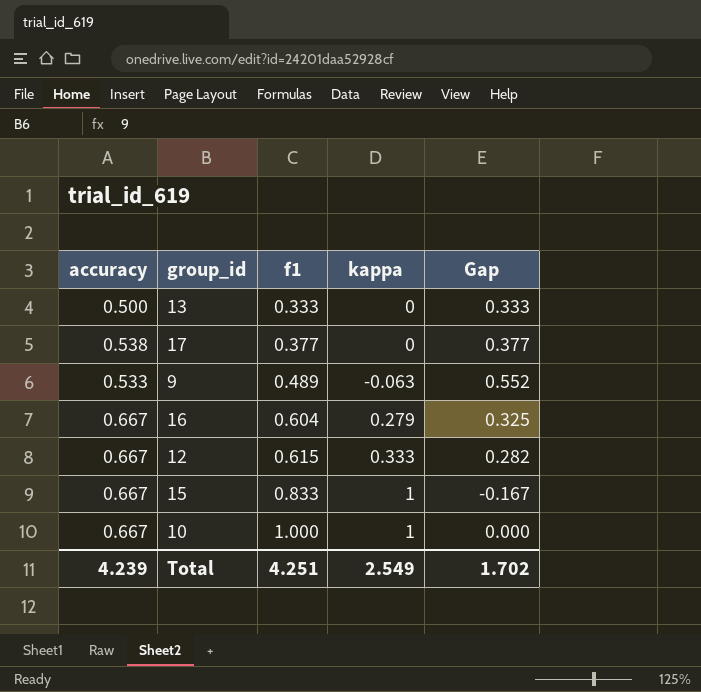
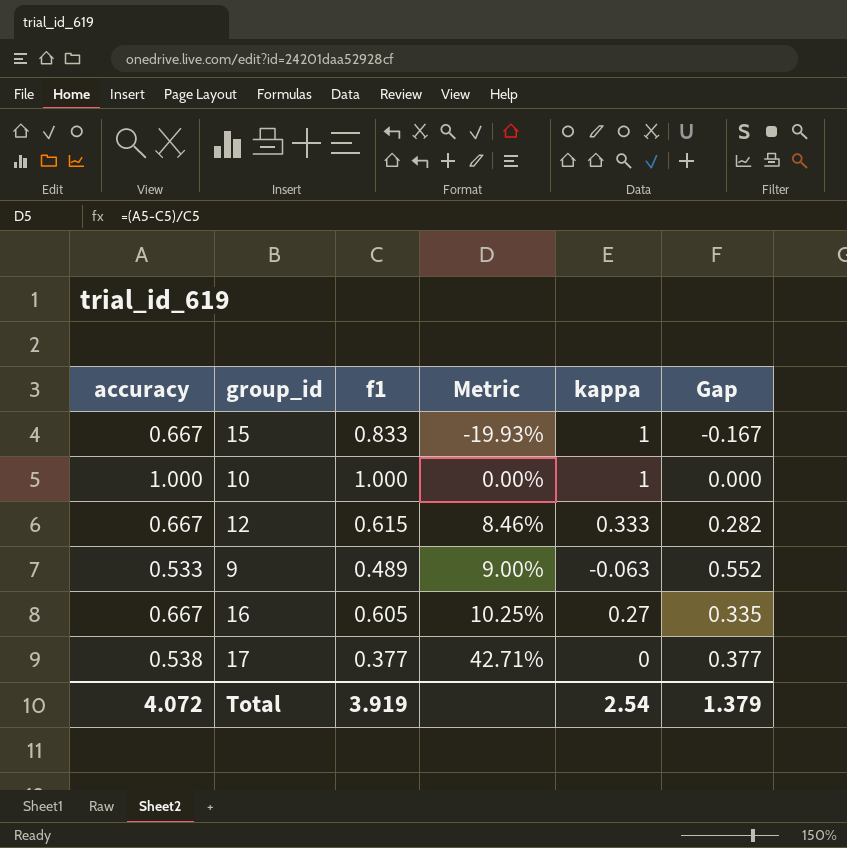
row order: f1 ascending -> Metric ascending
column Metric | formula: none -> ([accuracy] - [f1]) / [f1]
row 13: 0.500 | 0.333 | 0 | 0.333 -> none
10 | accuracy: 0.667 -> 1.000
16 | f1: 0.604 -> 0.605
16 | kappa: 0.279 -> 0.27
16 | Gap: 0.325 -> 0.335
Total | accuracy: 4.239 -> 4.072
Total | f1: 4.251 -> 3.919
Total | kappa: 2.549 -> 2.54
Total | Gap: 1.702 -> 1.379

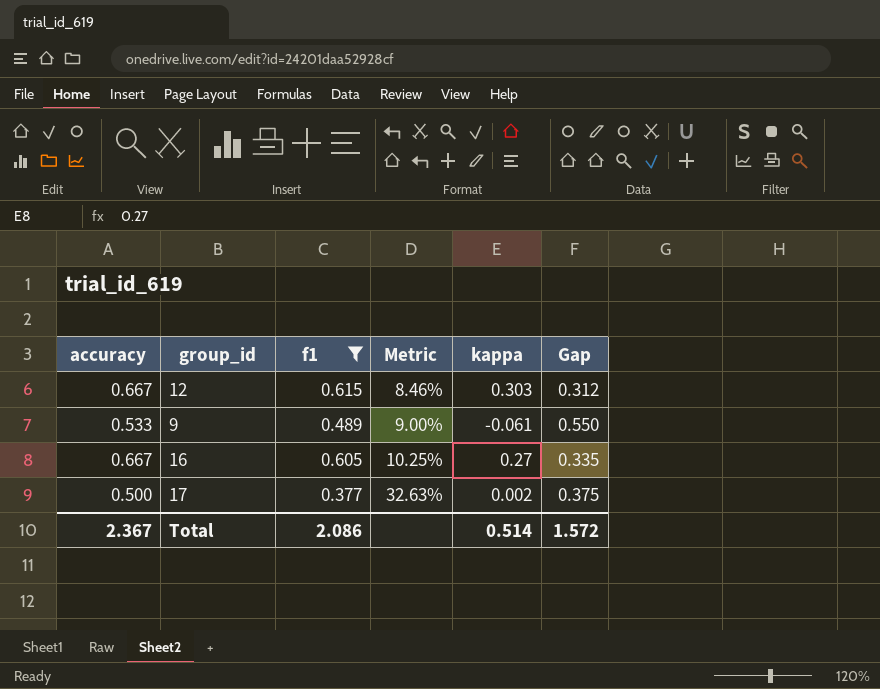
filter: none -> f1 <= 0.615
12 | kappa: 0.333 -> 0.303
12 | Gap: 0.282 -> 0.312
9 | kappa: -0.063 -> -0.061
9 | Gap: 0.552 -> 0.550
17 | accuracy: 0.538 -> 0.500
17 | Metric: 42.71% -> 32.63%
17 | kappa: 0 -> 0.002
17 | Gap: 0.377 -> 0.375
Total | accuracy: 4.072 -> 2.367
Total | f1: 3.919 -> 2.086
Total | kappa: 2.54 -> 0.514
Total | Gap: 1.379 -> 1.572

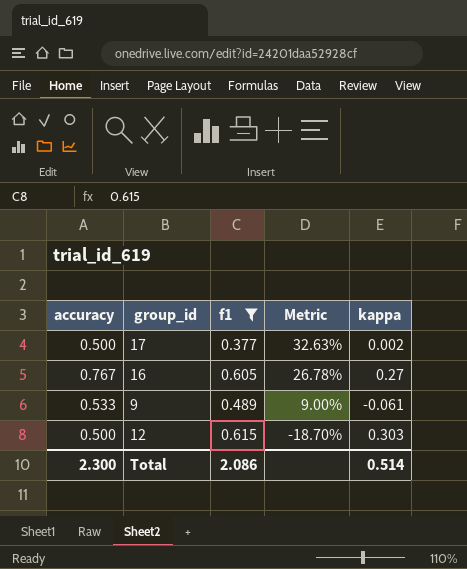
row order: Metric ascending -> Metric descending
column Gap | formula: [f1] - [kappa] -> none
16 | accuracy: 0.667 -> 0.767
16 | Metric: 10.25% -> 26.78%
12 | accuracy: 0.667 -> 0.500
12 | Metric: 8.46% -> -18.70%
Total | accuracy: 2.367 -> 2.300

